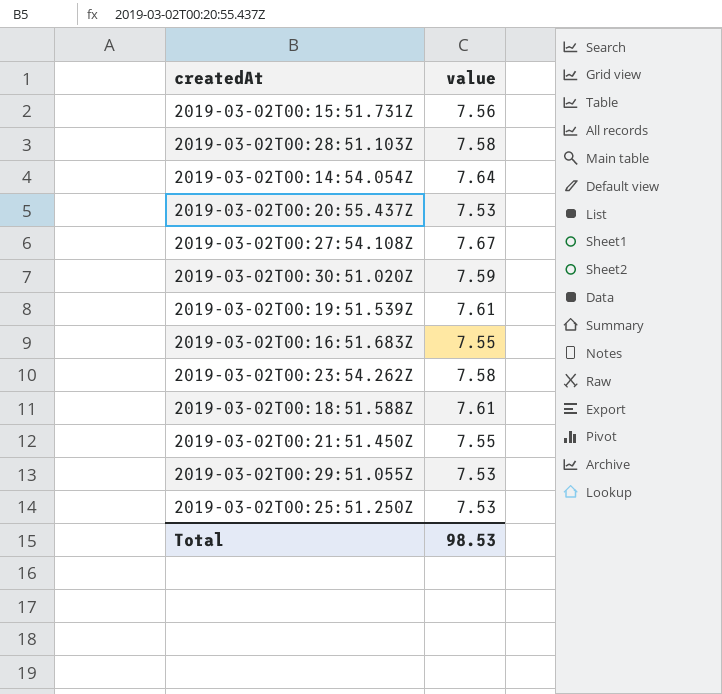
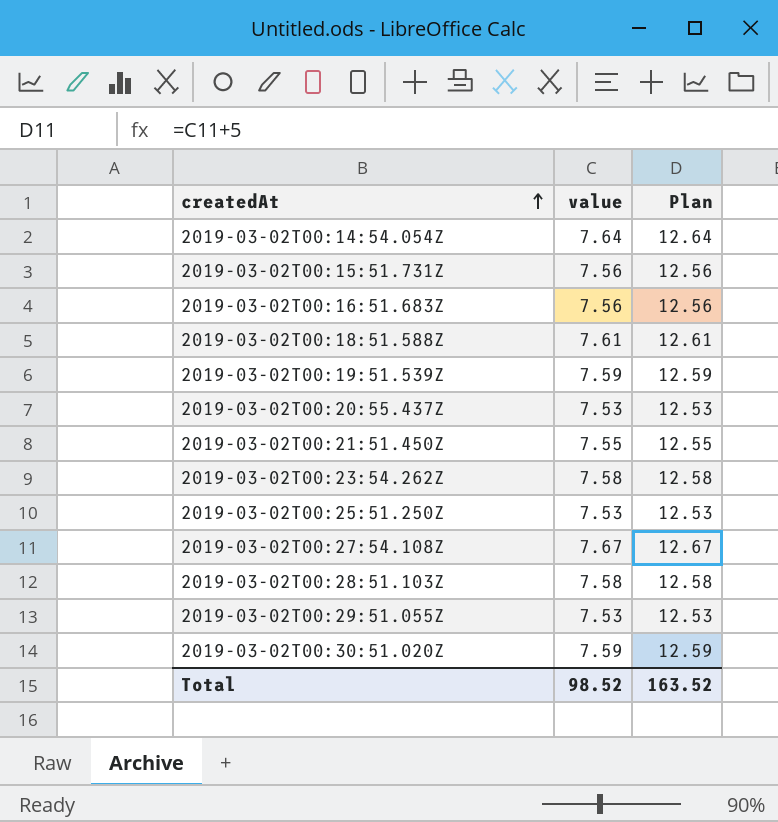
row order: none -> createdAt ascending
column Plan | formula: none -> [value] + 5
2019-03-02T00:16:51.683Z | value: 7.55 -> 7.56
2019-03-02T00:19:51.539Z | value: 7.61 -> 7.59
Total | value: 98.53 -> 98.52

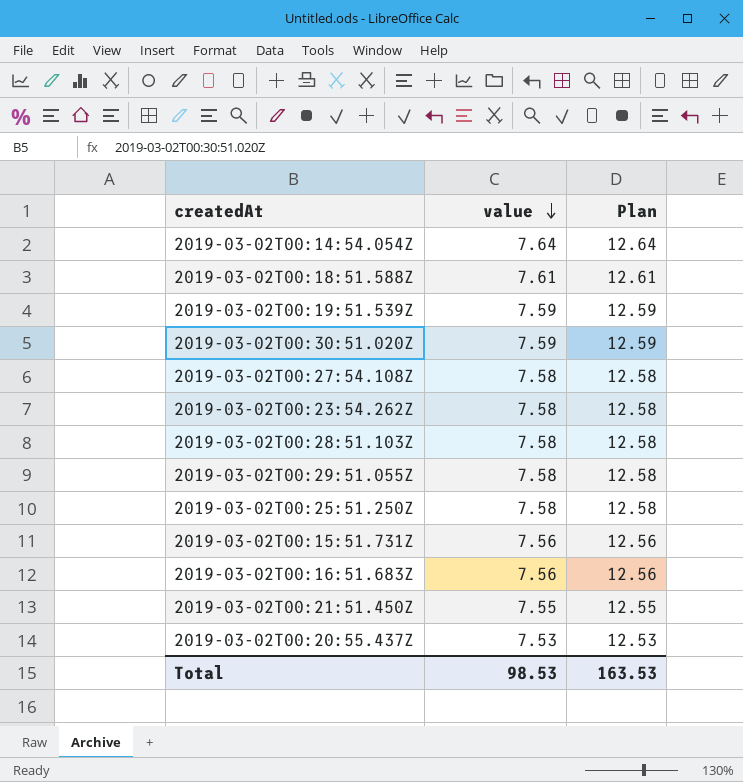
row order: createdAt ascending -> value descending
2019-03-02T00:27:54.108Z | value: 7.67 -> 7.58
2019-03-02T00:27:54.108Z | Plan: 12.67 -> 12.58
2019-03-02T00:29:51.055Z | value: 7.53 -> 7.58
2019-03-02T00:29:51.055Z | Plan: 12.53 -> 12.58
2019-03-02T00:25:51.250Z | value: 7.53 -> 7.58
2019-03-02T00:25:51.250Z | Plan: 12.53 -> 12.58
Total | value: 98.52 -> 98.53
Total | Plan: 163.52 -> 163.53

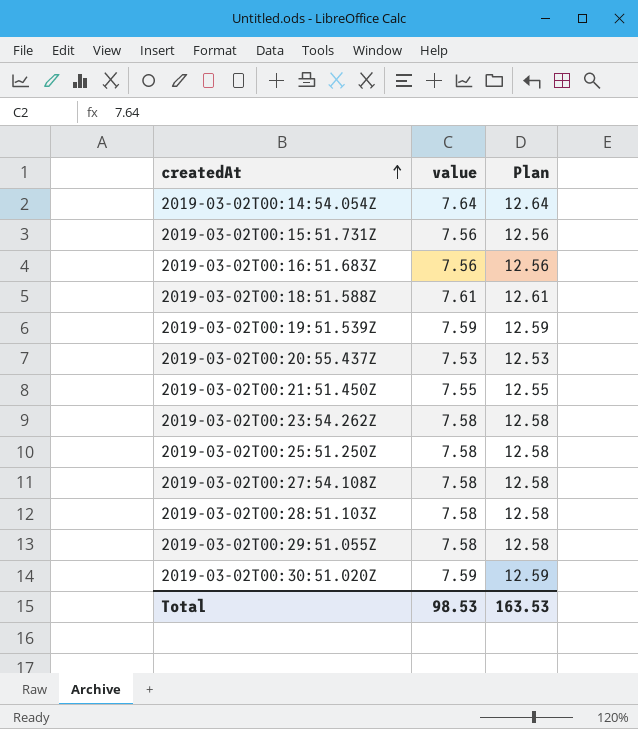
row order: value descending -> createdAt ascending

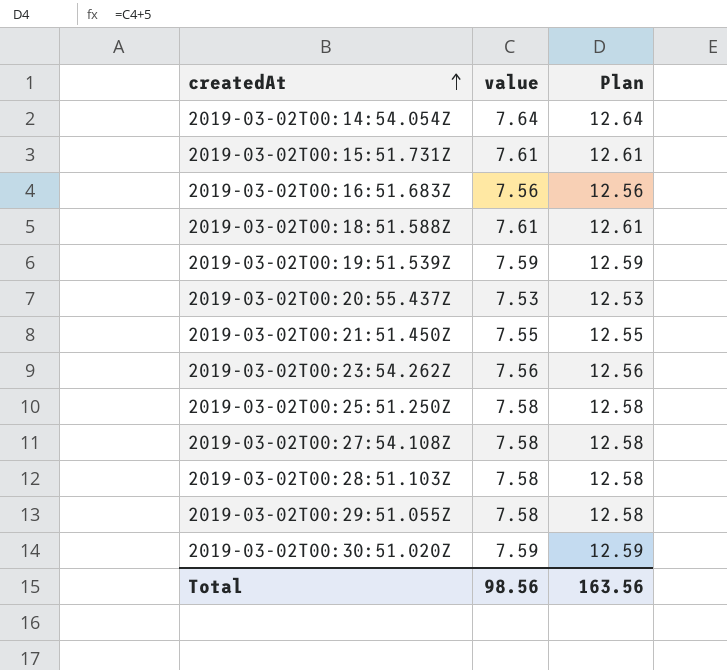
2019-03-02T00:15:51.731Z | value: 7.56 -> 7.61
2019-03-02T00:15:51.731Z | Plan: 12.56 -> 12.61
2019-03-02T00:23:54.262Z | value: 7.58 -> 7.56
2019-03-02T00:23:54.262Z | Plan: 12.58 -> 12.56
Total | value: 98.53 -> 98.56
Total | Plan: 163.53 -> 163.56

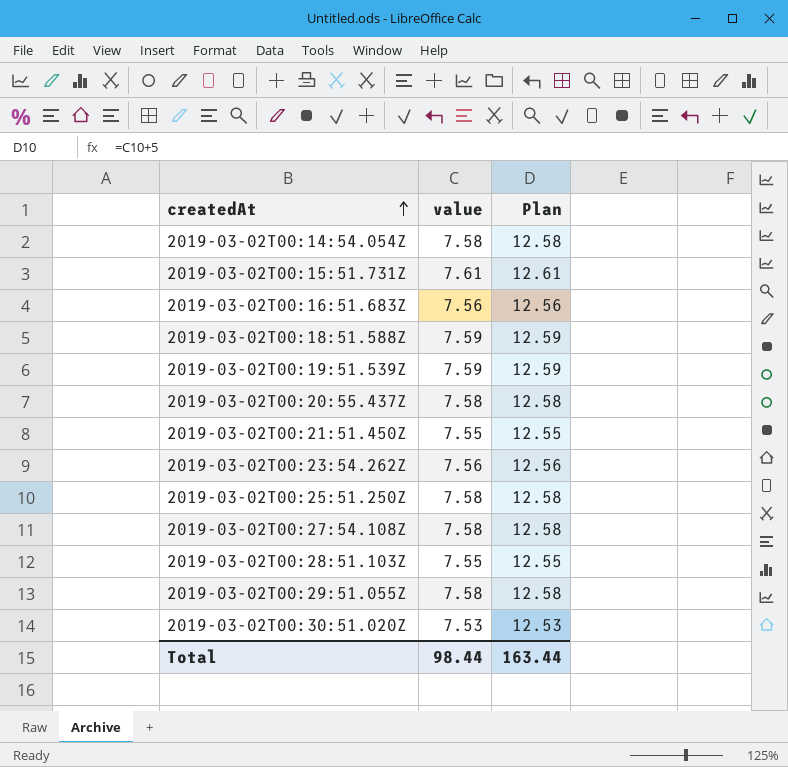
2019-03-02T00:14:54.054Z | value: 7.64 -> 7.58
2019-03-02T00:14:54.054Z | Plan: 12.64 -> 12.58
2019-03-02T00:18:51.588Z | value: 7.61 -> 7.59
2019-03-02T00:18:51.588Z | Plan: 12.61 -> 12.59
2019-03-02T00:20:55.437Z | value: 7.53 -> 7.58
2019-03-02T00:20:55.437Z | Plan: 12.53 -> 12.58
2019-03-02T00:28:51.103Z | value: 7.58 -> 7.55
2019-03-02T00:28:51.103Z | Plan: 12.58 -> 12.55
2019-03-02T00:30:51.020Z | value: 7.59 -> 7.53
2019-03-02T00:30:51.020Z | Plan: 12.59 -> 12.53
Total | value: 98.56 -> 98.44
Total | Plan: 163.56 -> 163.44

